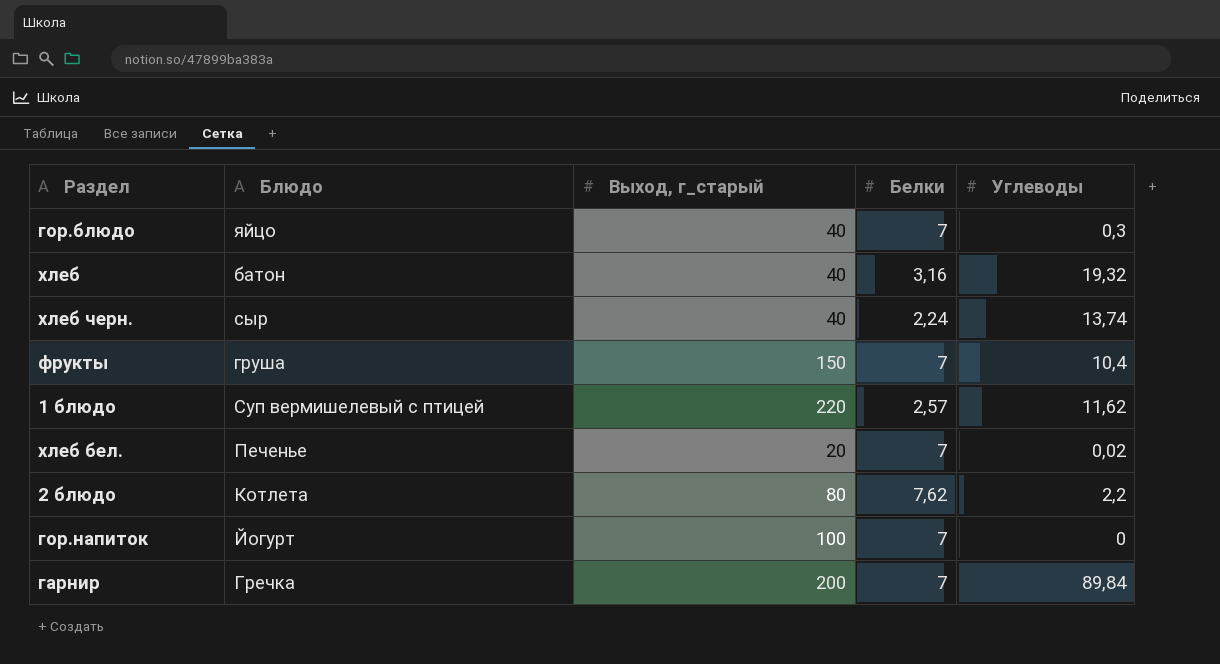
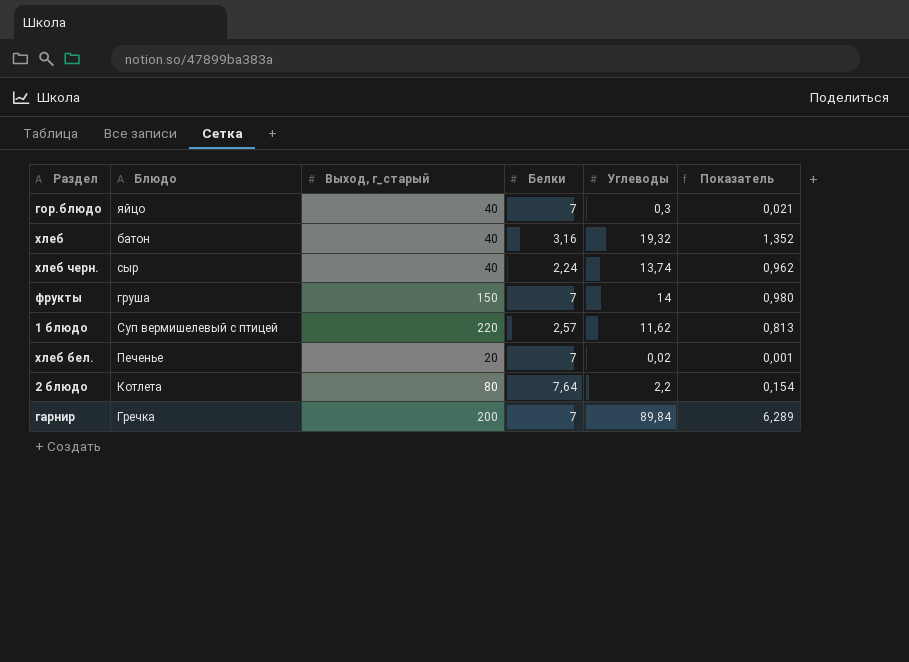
column Показатель | formula: none -> [Углеводы] * 0,07
row гор.напиток: Йогурт | 100 | 7 | 0 -> none
фрукты | Углеводы: 10,4 -> 14
2 блюдо | Белки: 7,62 -> 7,64

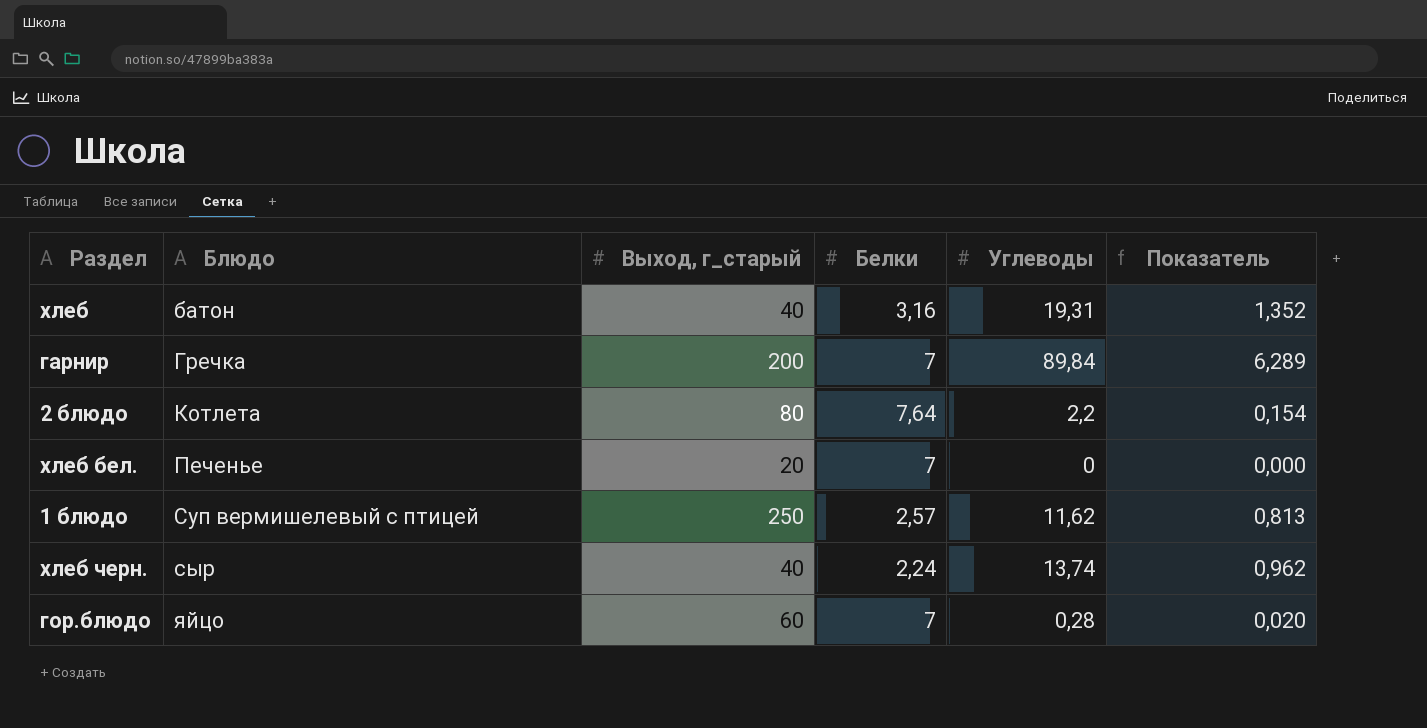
row order: none -> Блюдо ascending
row фрукты: груша | 150 | 7 | 14 | 0,980 -> none
хлеб | Углеводы: 19,32 -> 19,31
хлеб бел. | Углеводы: 0,02 -> 0
хлеб бел. | Показатель: 0,001 -> 0,000
1 блюдо | Выход, г_старый: 220 -> 250
гор.блюдо | Выход, г_старый: 40 -> 60
гор.блюдо | Углеводы: 0,3 -> 0,28
гор.блюдо | Показатель: 0,021 -> 0,020

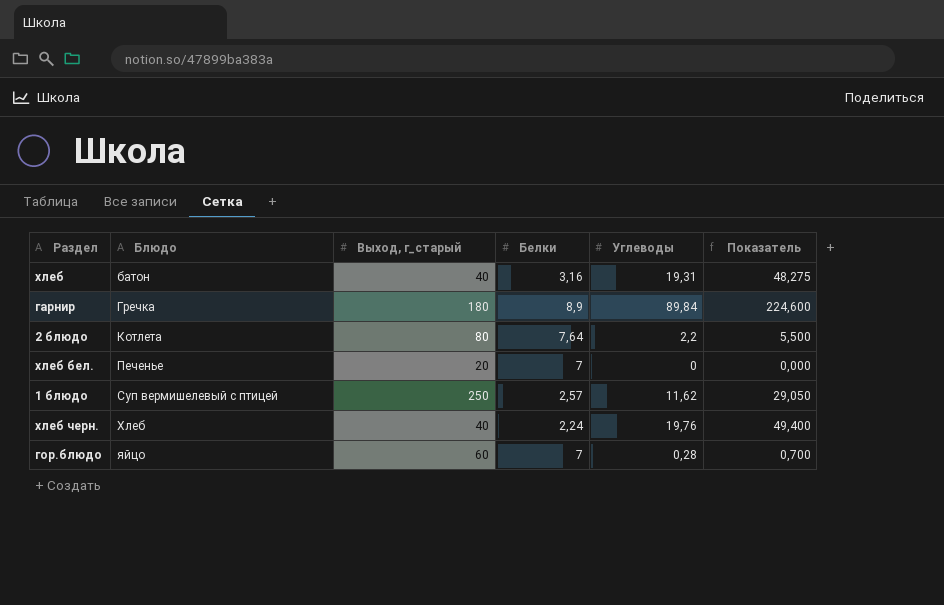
column Показатель | formula: [Углеводы] * 0,07 -> [Углеводы] * 2,5
гарнир | Выход, г_старый: 200 -> 180
гарнир | Белки: 7 -> 8,9
хлеб черн. | Блюдо: сыр -> Хлеб
хлеб черн. | Углеводы: 13,74 -> 19,76

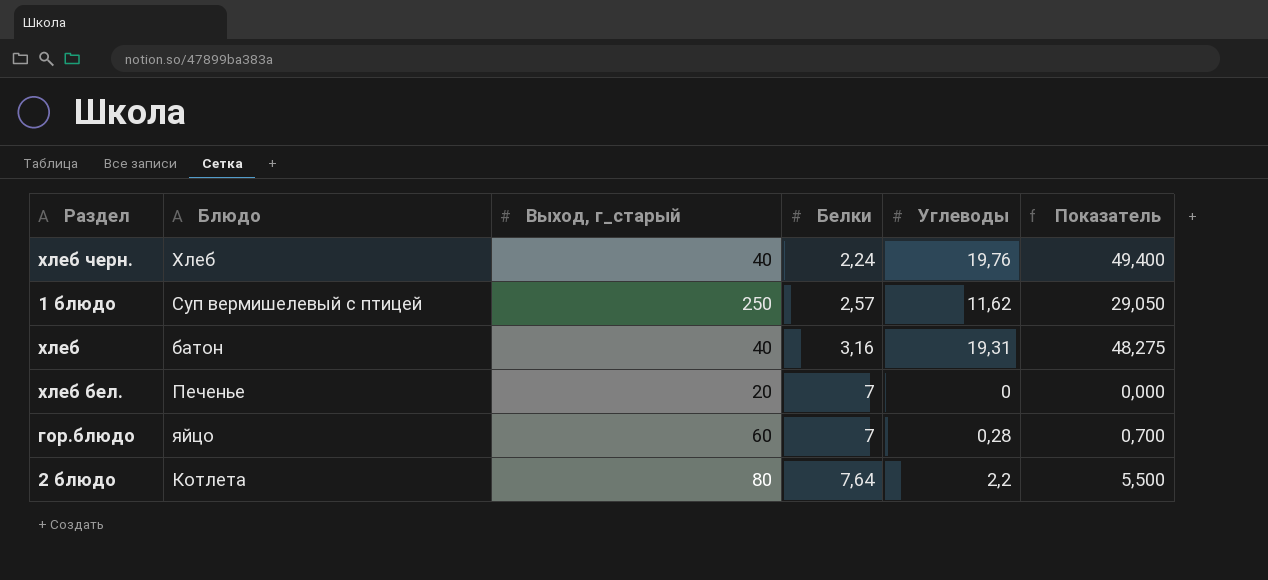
row order: Блюдо ascending -> Белки ascending
row гарнир: Гречка | 180 | 8,9 | 89,84 | 224,600 -> none

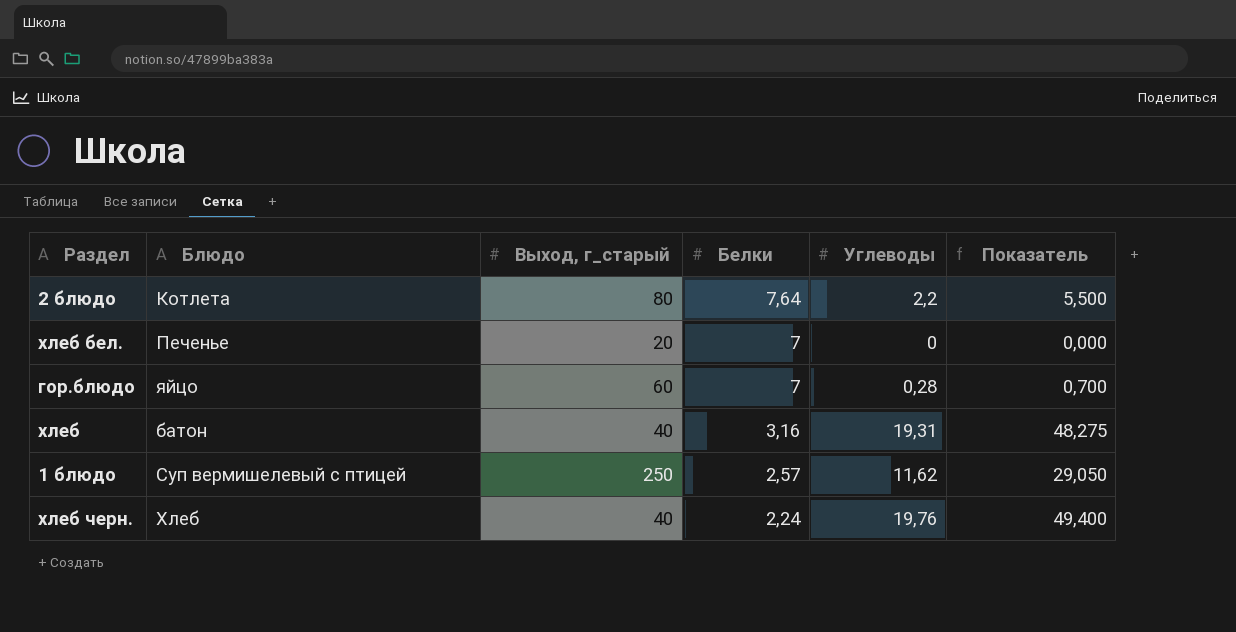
row order: Белки ascending -> Белки descending

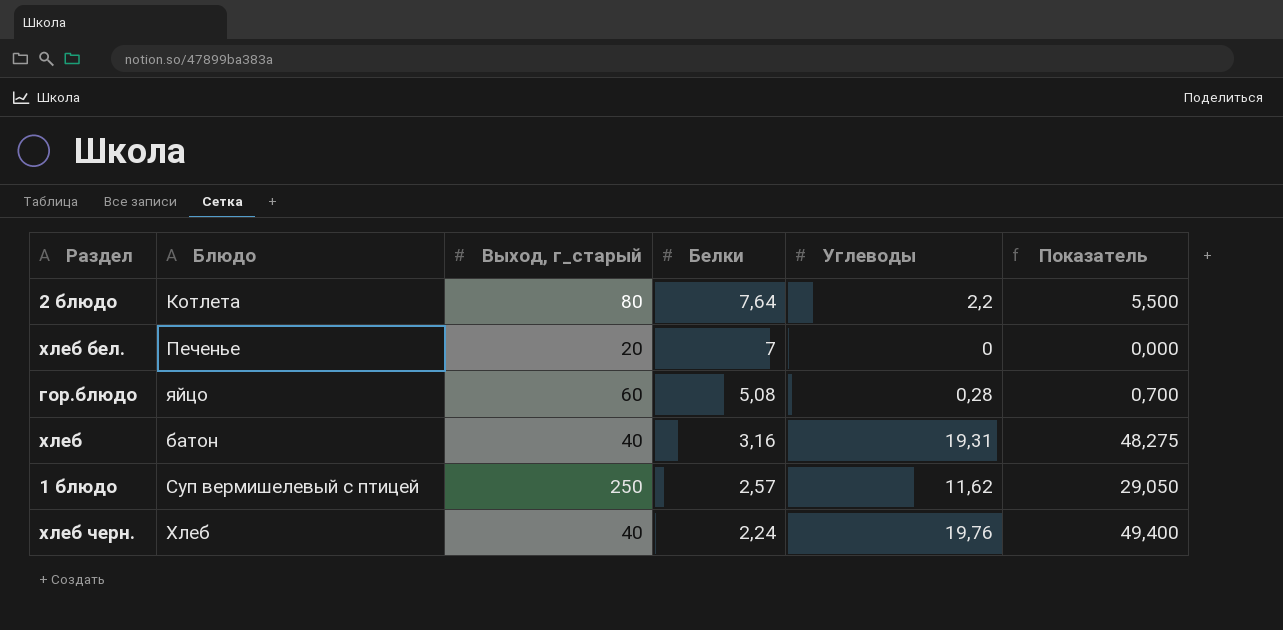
гор.блюдо | Белки: 7 -> 5,08

